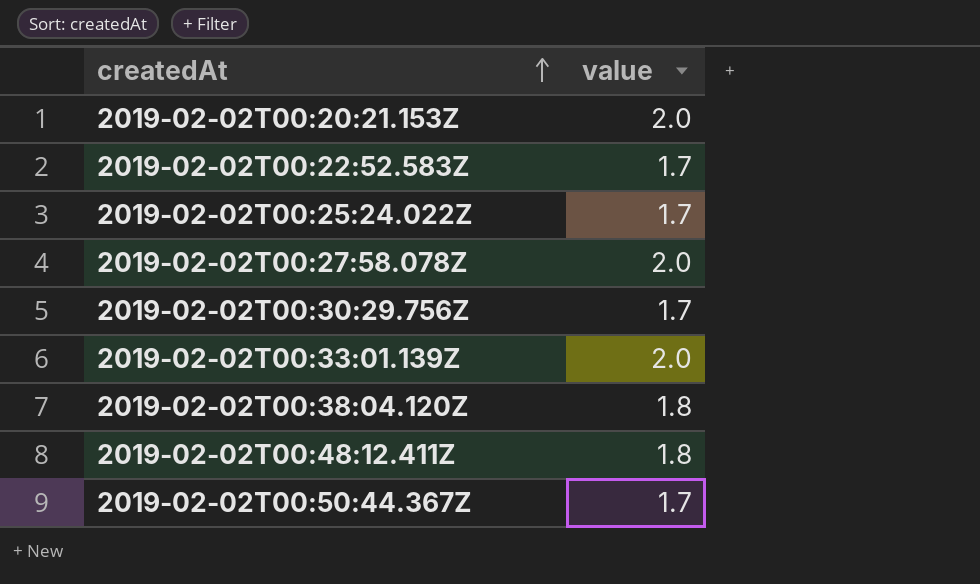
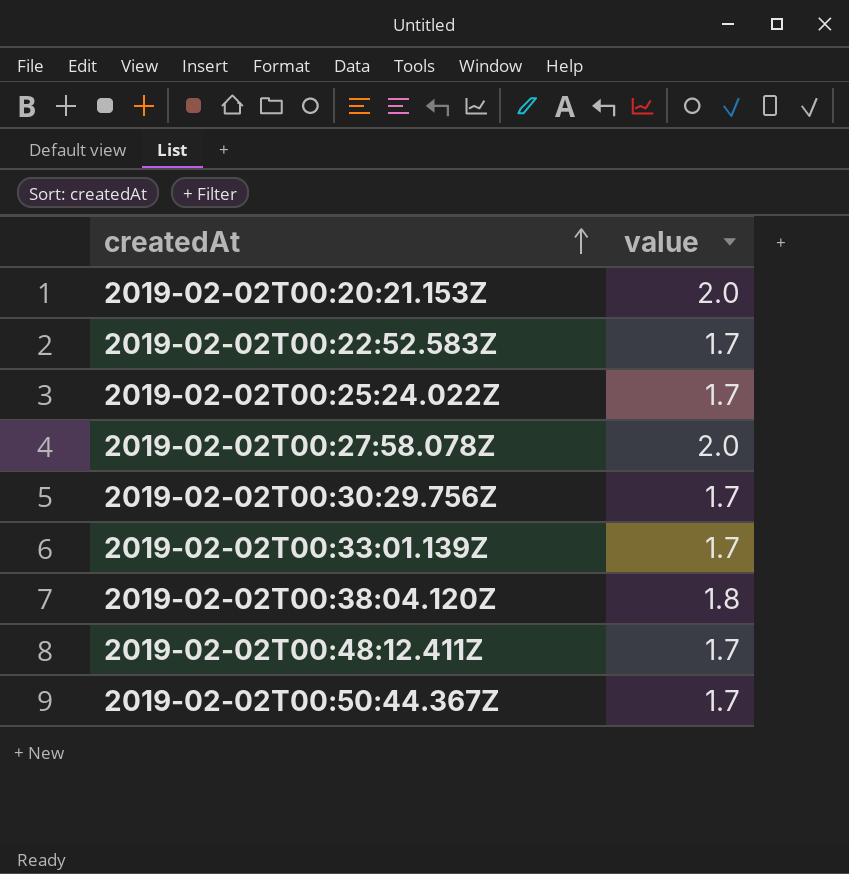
2019-02-02T00:33:01.139Z | value: 2.0 -> 1.7
2019-02-02T00:48:12.411Z | value: 1.8 -> 1.7

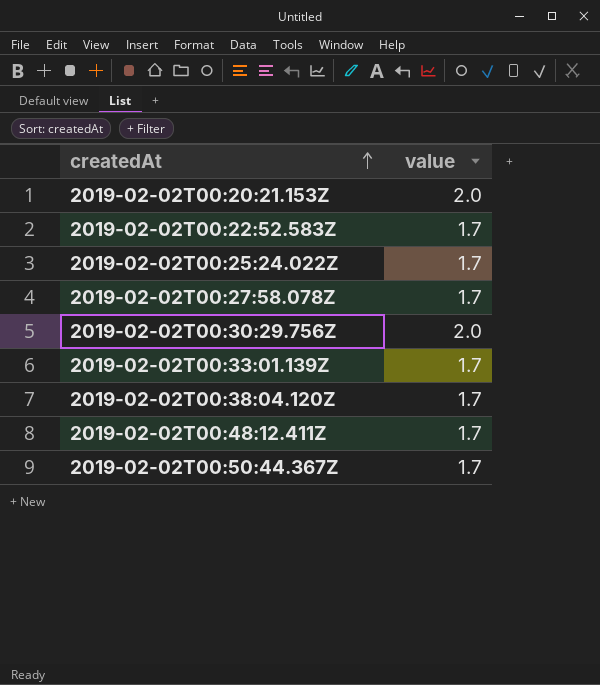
2019-02-02T00:27:58.078Z | value: 2.0 -> 1.7
2019-02-02T00:30:29.756Z | value: 1.7 -> 2.0
2019-02-02T00:38:04.120Z | value: 1.8 -> 1.7

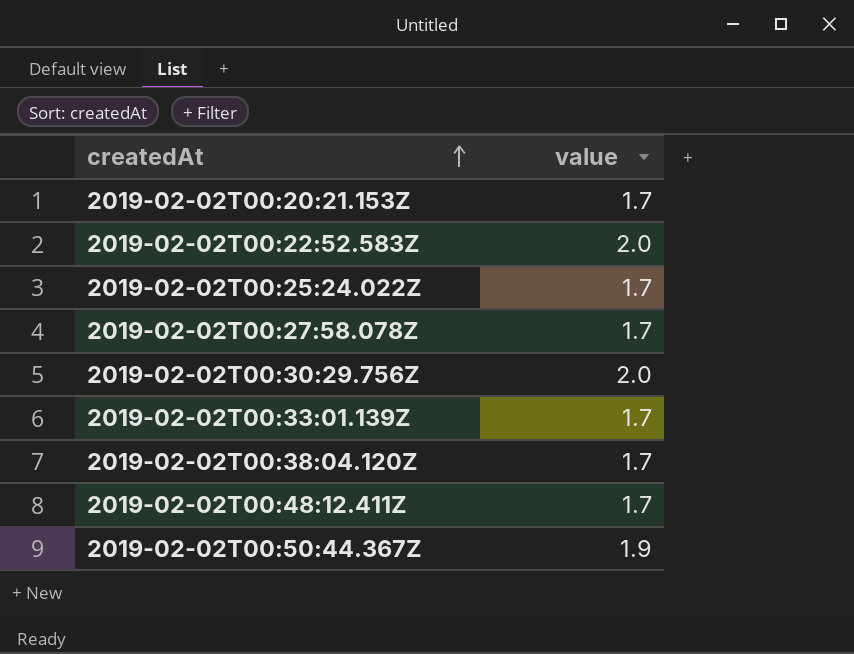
2019-02-02T00:20:21.153Z | value: 2.0 -> 1.7
2019-02-02T00:22:52.583Z | value: 1.7 -> 2.0
2019-02-02T00:50:44.367Z | value: 1.7 -> 1.9

